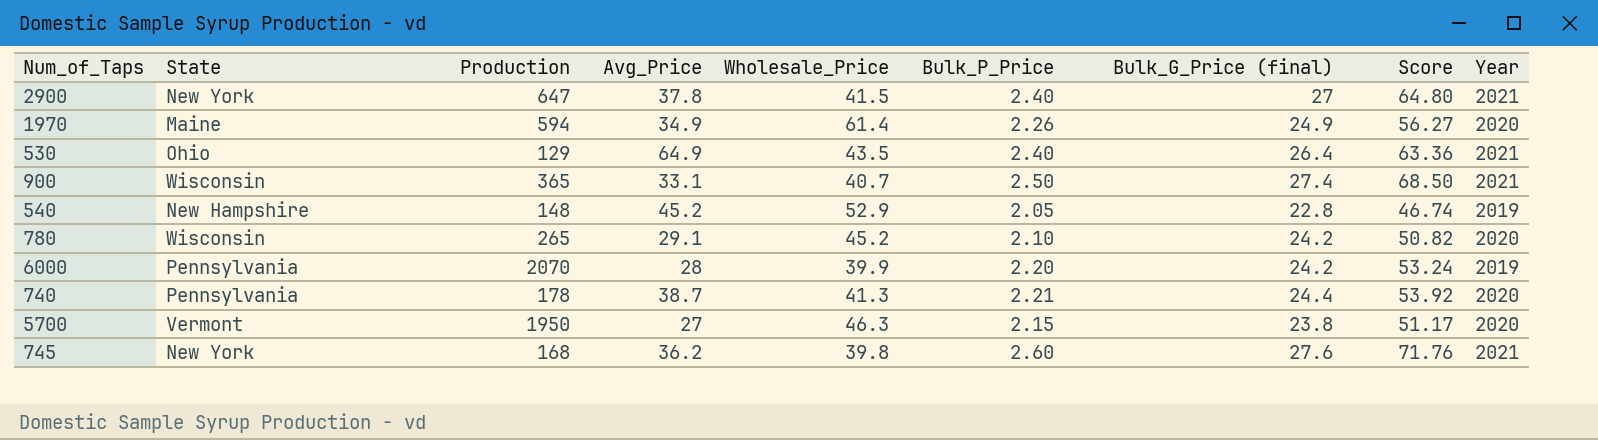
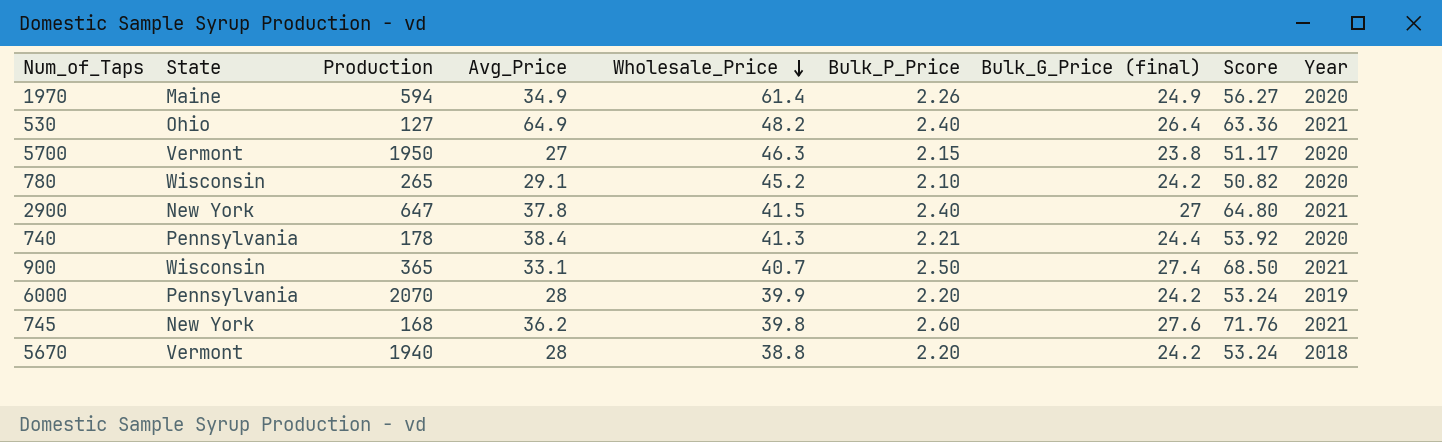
row order: none -> Wholesale_Price descending
row 540: New Hampshire | 148 | 45.2 | 52.9 | 2.05 | 22.8 | 46.74 | 2019 -> none
530 | Production: 129 -> 127
530 | Wholesale_Price: 43.5 -> 48.2
740 | Avg_Price: 38.7 -> 38.4
row 5670: none -> Vermont | 1940 | 28 | 38.8 | 2.20 | 24.2 | 53.24 | 2018

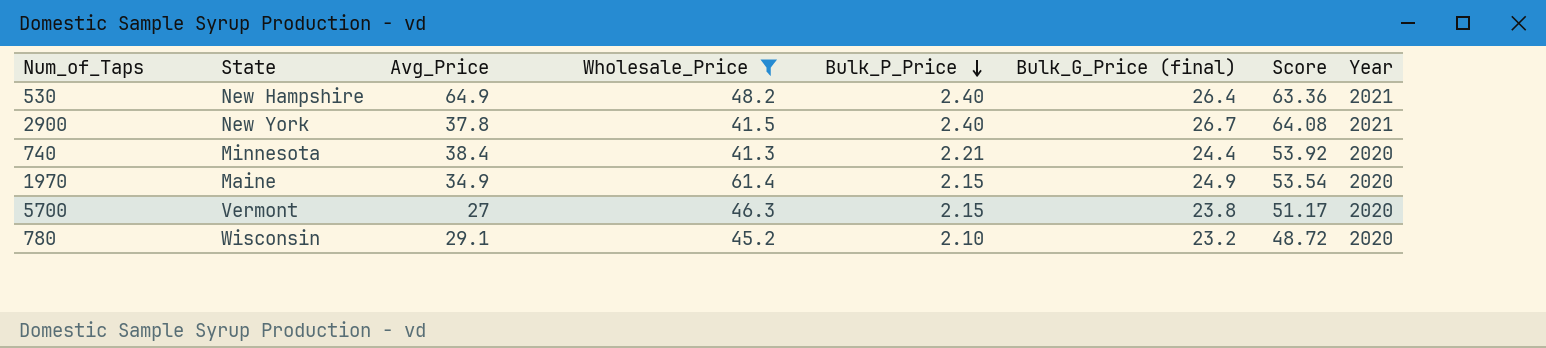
filter: none -> Wholesale_Price >= 41.3
row order: Wholesale_Price descending -> Bulk_P_Price descending
column Production | position: 3 -> none
530 | State: Ohio -> New Hampshire
2900 | Bulk_G_Price (final): 27 -> 26.7
2900 | Score: 64.80 -> 64.08
740 | State: Pennsylvania -> Minnesota
1970 | Bulk_P_Price: 2.26 -> 2.15
1970 | Score: 56.27 -> 53.54
780 | Bulk_G_Price (final): 24.2 -> 23.2
780 | Score: 50.82 -> 48.72

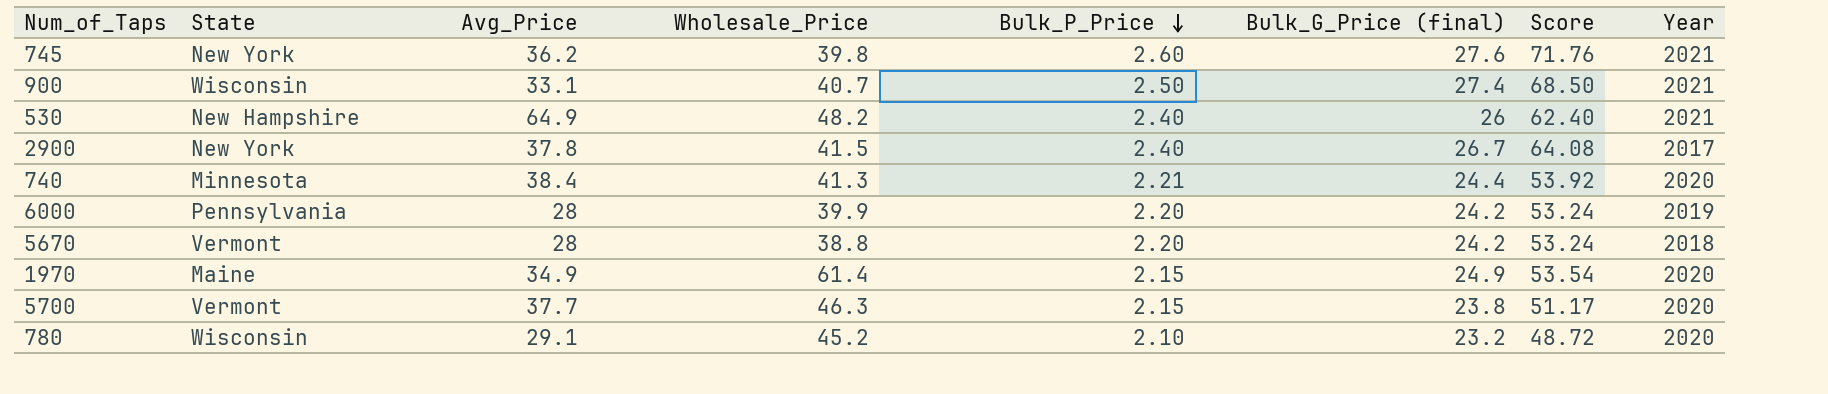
filter: Wholesale_Price >= 41.3 -> none
530 | Bulk_G_Price (final): 26.4 -> 26
530 | Score: 63.36 -> 62.40
2900 | Year: 2021 -> 2017
5700 | Avg_Price: 27 -> 37.7

